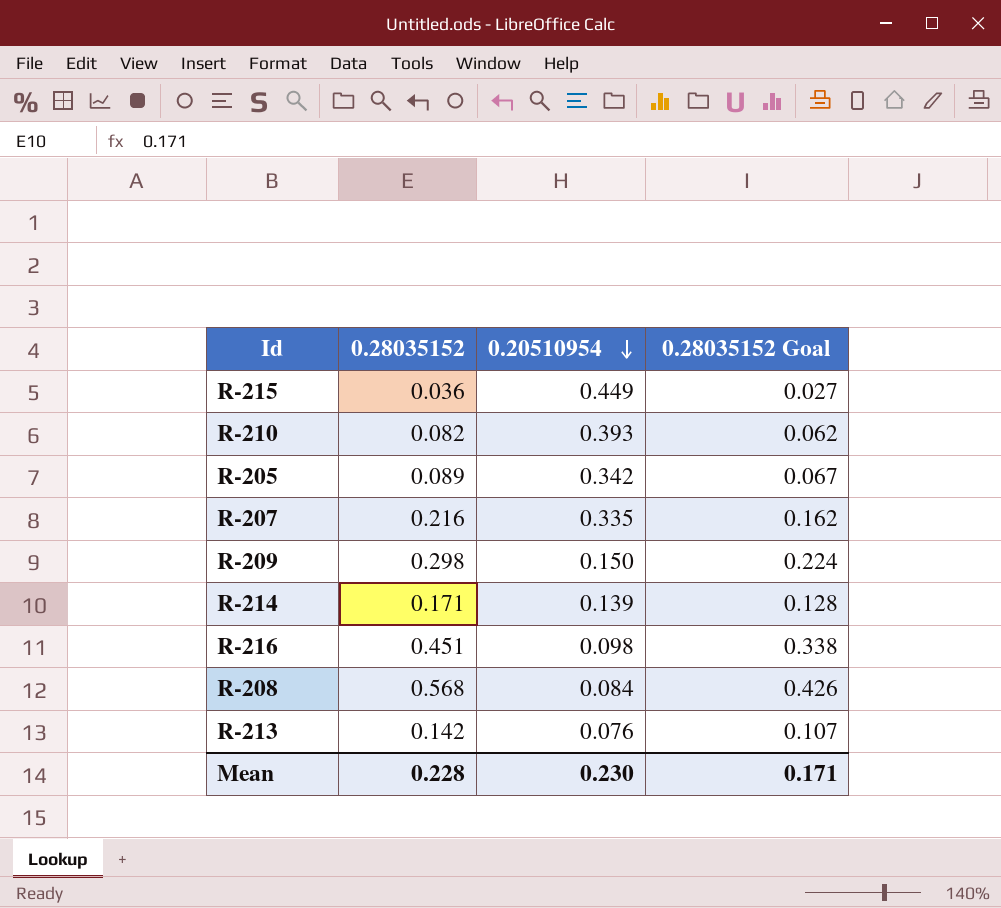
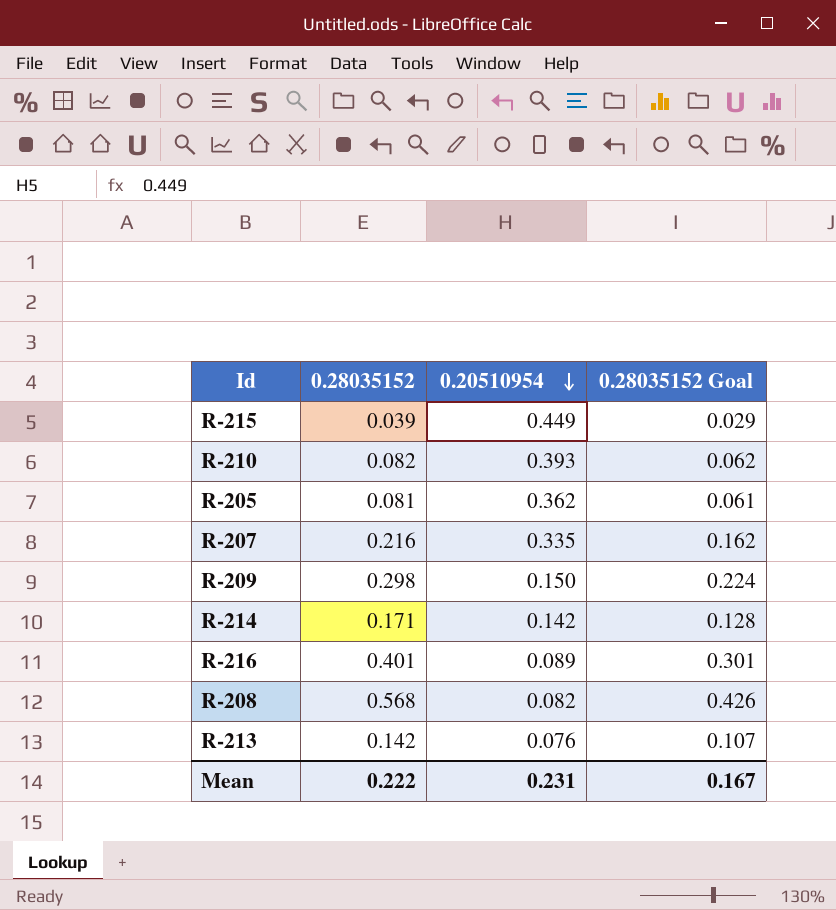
R-215 | 0.28035152: 0.036 -> 0.039
R-215 | 0.28035152 Goal: 0.027 -> 0.029
R-205 | 0.28035152: 0.089 -> 0.081
R-205 | 0.20510954: 0.342 -> 0.362
R-205 | 0.28035152 Goal: 0.067 -> 0.061
R-214 | 0.20510954: 0.139 -> 0.142
R-216 | 0.28035152: 0.451 -> 0.401
R-216 | 0.20510954: 0.098 -> 0.089
R-216 | 0.28035152 Goal: 0.338 -> 0.301
R-208 | 0.20510954: 0.084 -> 0.082
Mean | 0.28035152: 0.228 -> 0.222
Mean | 0.20510954: 0.230 -> 0.231
Mean | 0.28035152 Goal: 0.171 -> 0.167

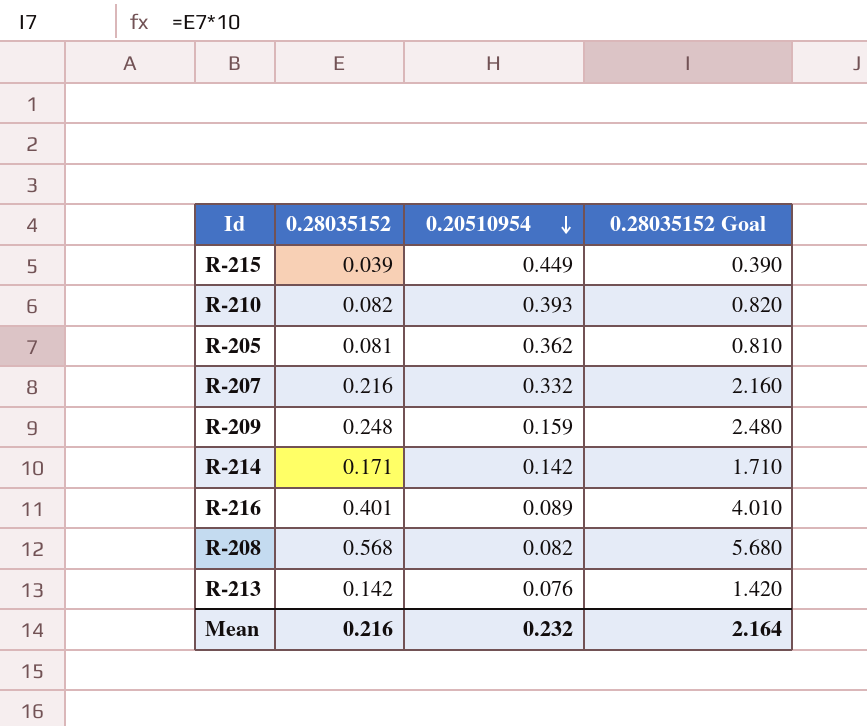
column 0.28035152 Goal | formula: [0.28035152] * 0.75 -> [0.28035152] * 10
R-207 | 0.20510954: 0.335 -> 0.332
R-209 | 0.28035152: 0.298 -> 0.248
R-209 | 0.20510954: 0.150 -> 0.159
Mean | 0.28035152: 0.222 -> 0.216
Mean | 0.20510954: 0.231 -> 0.232
Mean | 0.28035152 Goal: 0.167 -> 2.164

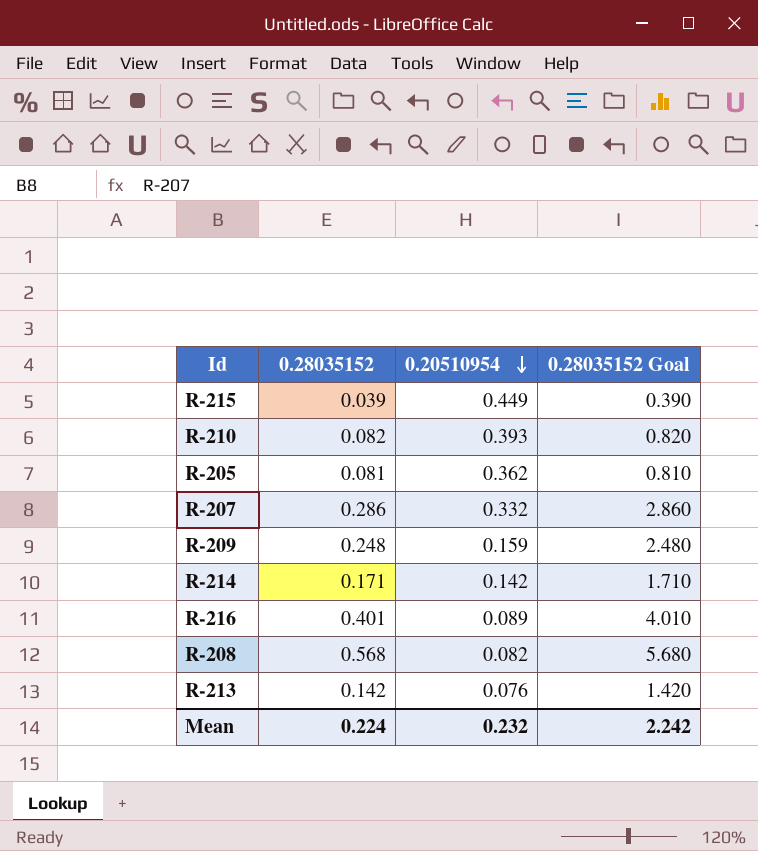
R-207 | 0.28035152: 0.216 -> 0.286
R-207 | 0.28035152 Goal: 2.160 -> 2.860
Mean | 0.28035152: 0.216 -> 0.224
Mean | 0.28035152 Goal: 2.164 -> 2.242

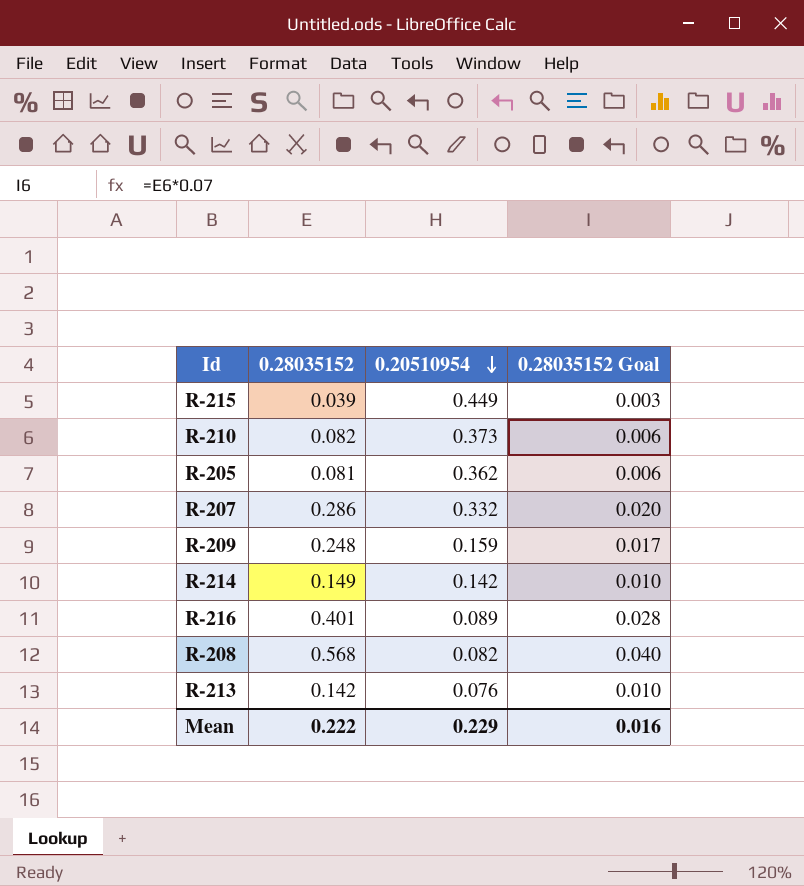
column 0.28035152 Goal | formula: [0.28035152] * 10 -> [0.28035152] * 0.07
R-210 | 0.20510954: 0.393 -> 0.373
R-214 | 0.28035152: 0.171 -> 0.149
Mean | 0.28035152: 0.224 -> 0.222
Mean | 0.20510954: 0.232 -> 0.229
Mean | 0.28035152 Goal: 2.242 -> 0.016

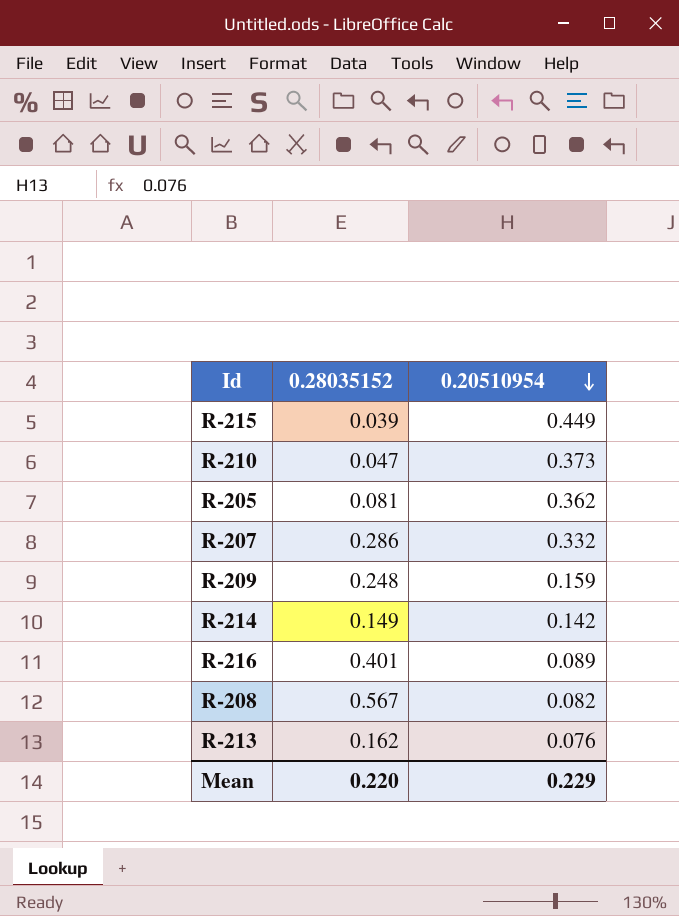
column 0.28035152 Goal | formula: [0.28035152] * 0.07 -> none
R-210 | 0.28035152: 0.082 -> 0.047
R-208 | 0.28035152: 0.568 -> 0.567
R-213 | 0.28035152: 0.142 -> 0.162
Mean | 0.28035152: 0.222 -> 0.220

